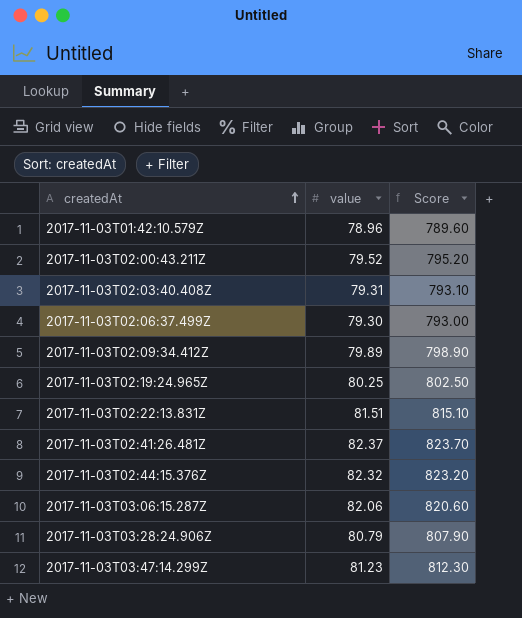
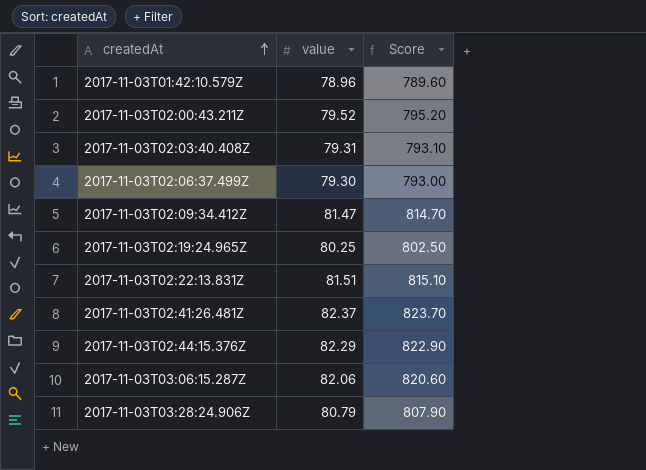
row 2017-11-03T03:47:14.299Z: 81.23 | 812.30 -> none
2017-11-03T02:09:34.412Z | value: 79.89 -> 81.47
2017-11-03T02:09:34.412Z | Score: 798.90 -> 814.70
2017-11-03T02:44:15.376Z | value: 82.32 -> 82.29
2017-11-03T02:44:15.376Z | Score: 823.20 -> 822.90

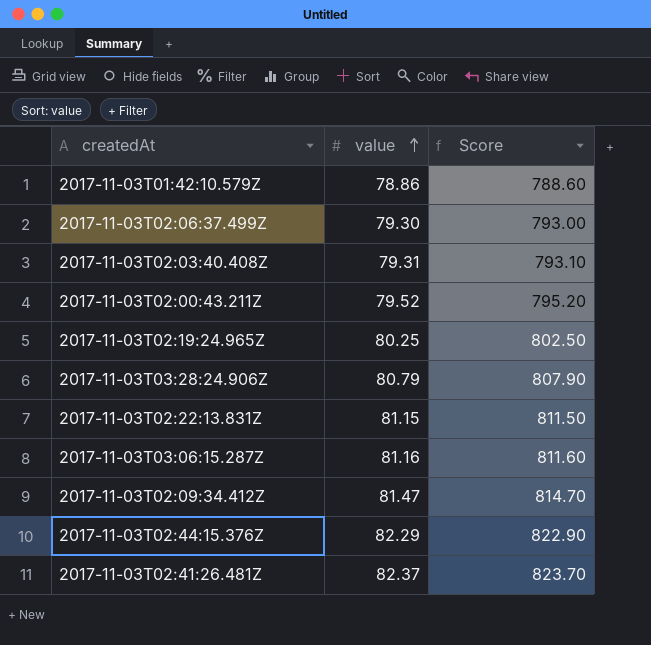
row order: createdAt ascending -> value ascending
2017-11-03T01:42:10.579Z | value: 78.96 -> 78.86
2017-11-03T01:42:10.579Z | Score: 789.60 -> 788.60
2017-11-03T02:22:13.831Z | value: 81.51 -> 81.15
2017-11-03T02:22:13.831Z | Score: 815.10 -> 811.50
2017-11-03T03:06:15.287Z | value: 82.06 -> 81.16
2017-11-03T03:06:15.287Z | Score: 820.60 -> 811.60

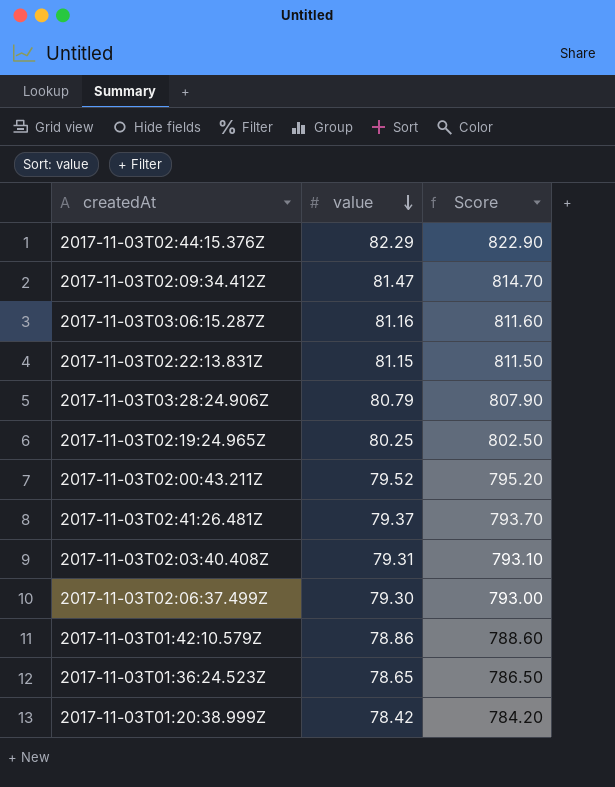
row order: value ascending -> value descending
2017-11-03T02:41:26.481Z | value: 82.37 -> 79.37
2017-11-03T02:41:26.481Z | Score: 823.70 -> 793.70
row 2017-11-03T01:36:24.523Z: none -> 78.65 | 786.50
row 2017-11-03T01:20:38.999Z: none -> 78.42 | 784.20

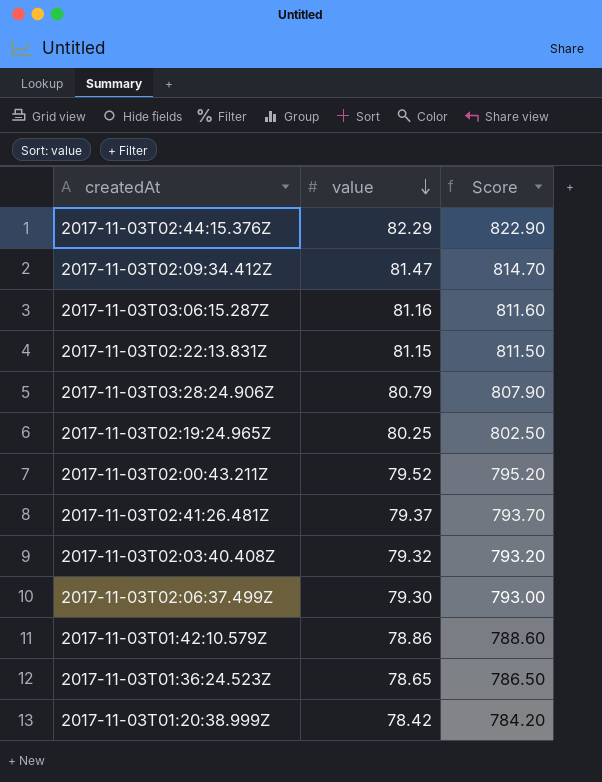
2017-11-03T02:03:40.408Z | value: 79.31 -> 79.32
2017-11-03T02:03:40.408Z | Score: 793.10 -> 793.20

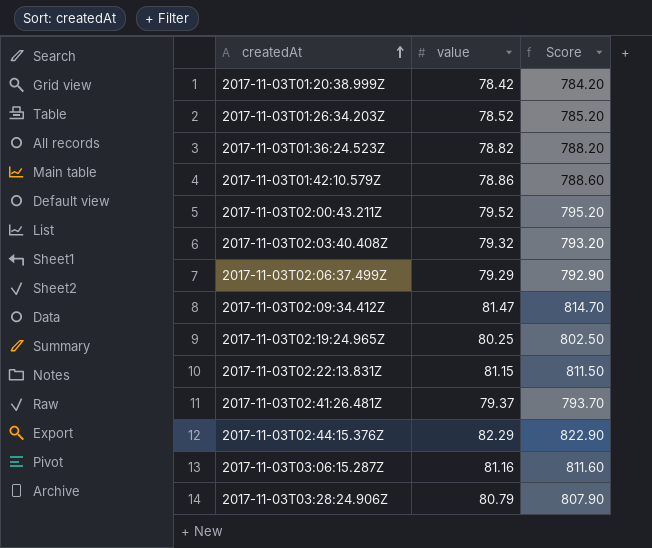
row order: value descending -> createdAt ascending
row 2017-11-03T01:26:34.203Z: none -> 78.52 | 785.20
2017-11-03T01:36:24.523Z | value: 78.65 -> 78.82
2017-11-03T01:36:24.523Z | Score: 786.50 -> 788.20
2017-11-03T02:06:37.499Z | value: 79.30 -> 79.29
2017-11-03T02:06:37.499Z | Score: 793.00 -> 792.90

